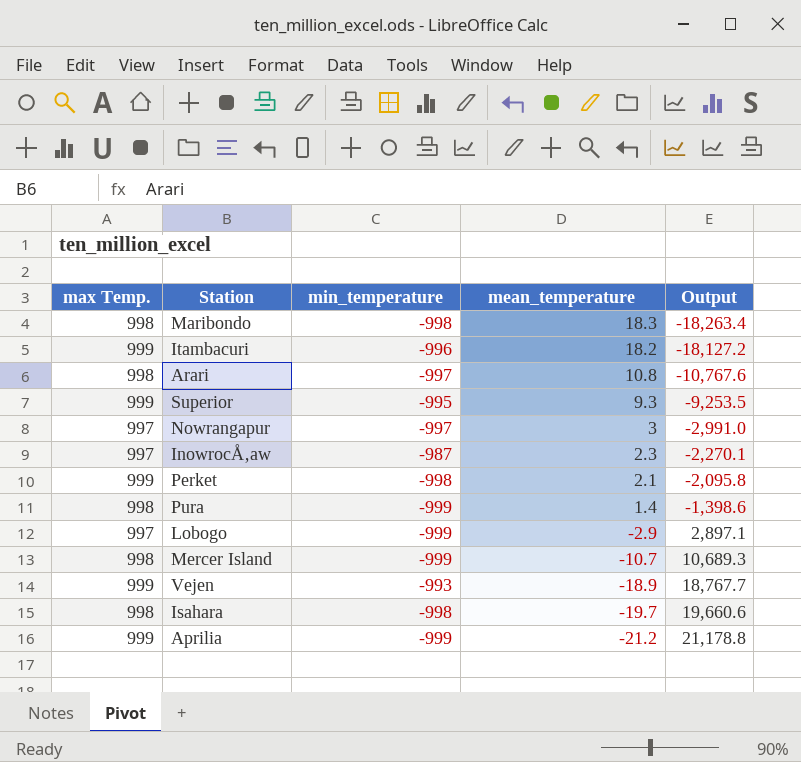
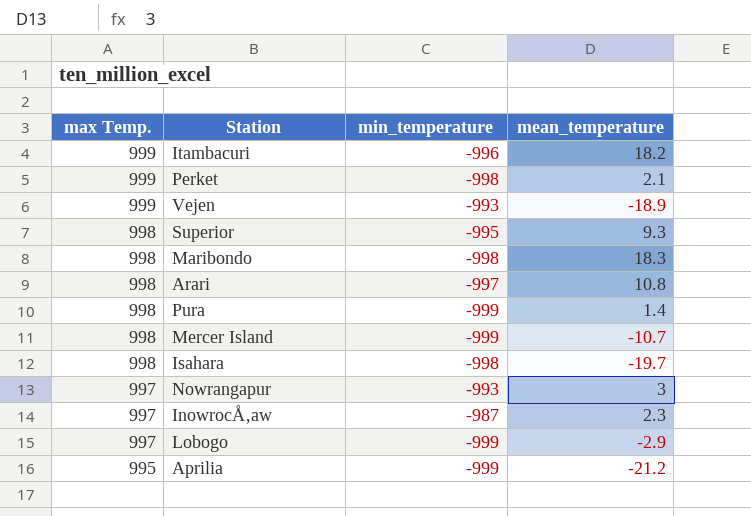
row order: mean_temperature descending -> max Temp. descending
column Output | formula: [min_temperature] * [mean_temperature] -> none
Superior | max Temp.: 999 -> 998
Nowrangapur | min_temperature: -997 -> -993
Aprilia | max Temp.: 999 -> 995

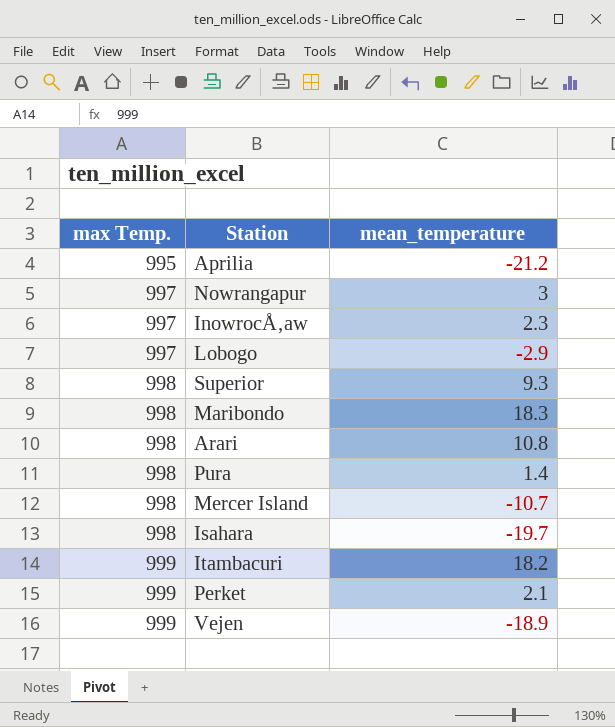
row order: max Temp. descending -> max Temp. ascending
column min_temperature | position: 3 -> none

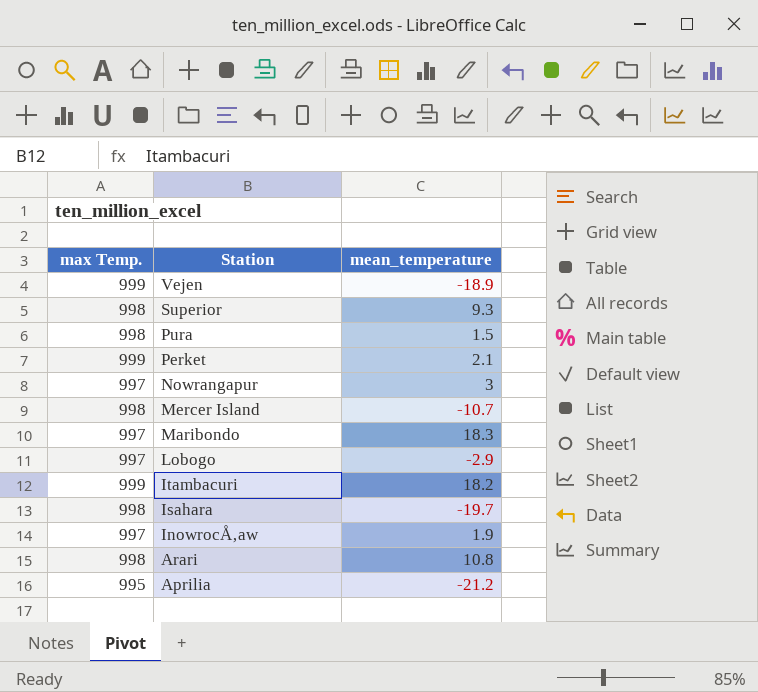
row order: max Temp. ascending -> Station descending
Pura | mean_temperature: 1.4 -> 1.5
Maribondo | max Temp.: 998 -> 997
InowrocÅ‚aw | mean_temperature: 2.3 -> 1.9

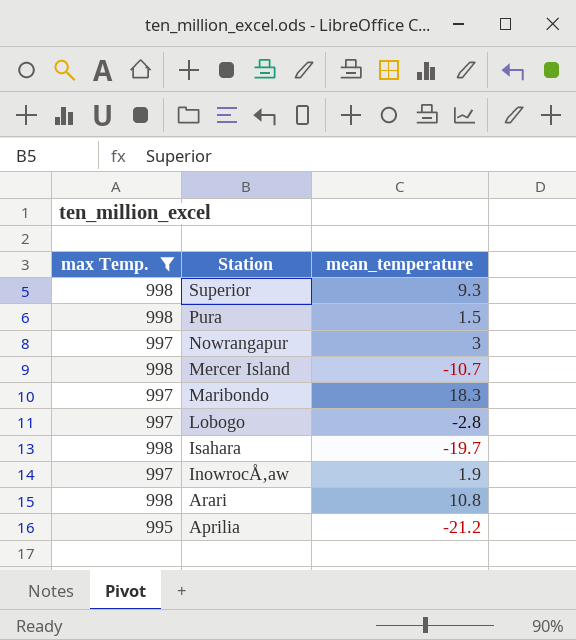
filter: none -> max Temp. != 999
Lobogo | mean_temperature: -2.9 -> -2.8

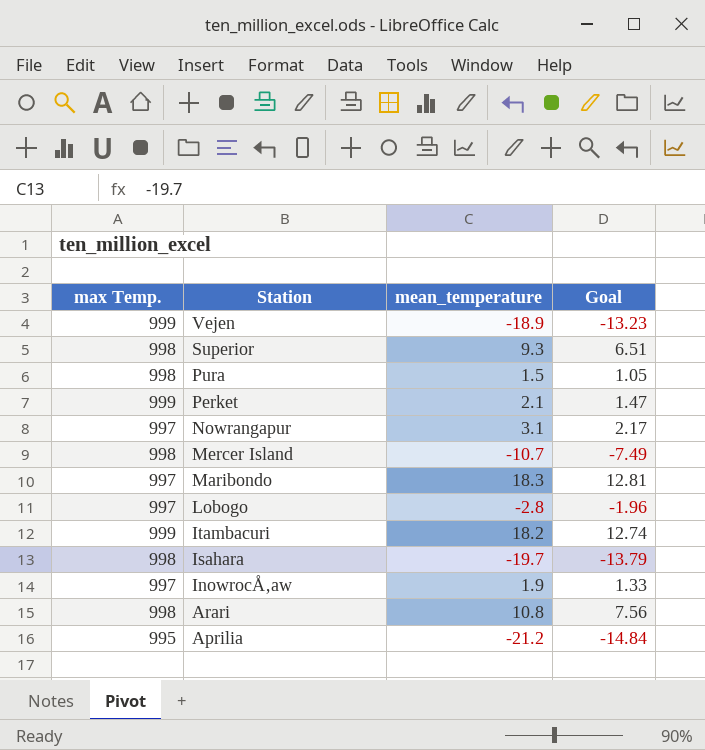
filter: max Temp. != 999 -> none
column Goal | formula: none -> [mean_temperature] * 0.7
Nowrangapur | mean_temperature: 3 -> 3.1

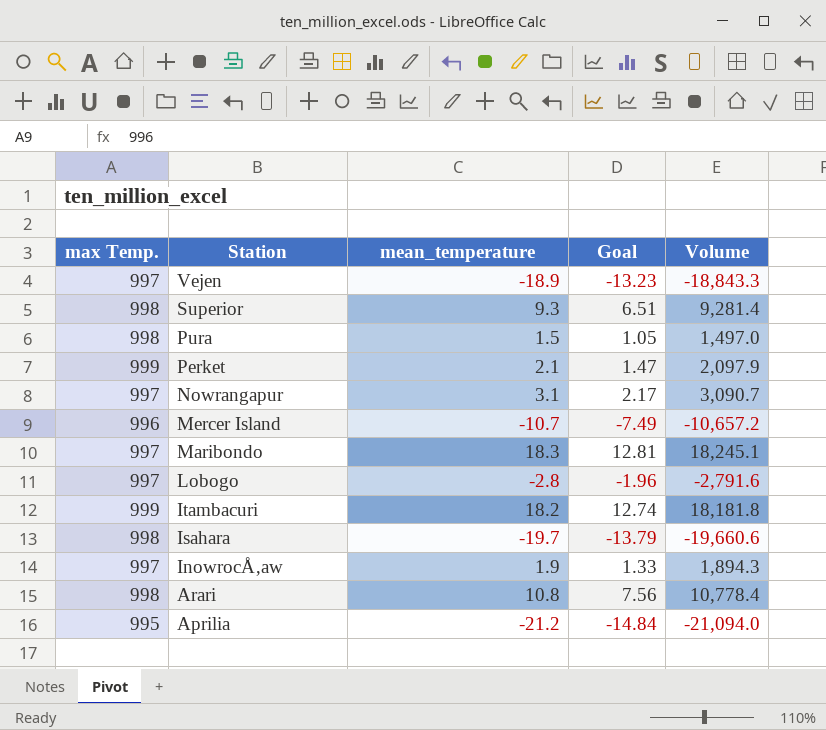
column Volume | formula: none -> [max Temp.] * [mean_temperature]
Vejen | max Temp.: 999 -> 997
Mercer Island | max Temp.: 998 -> 996

